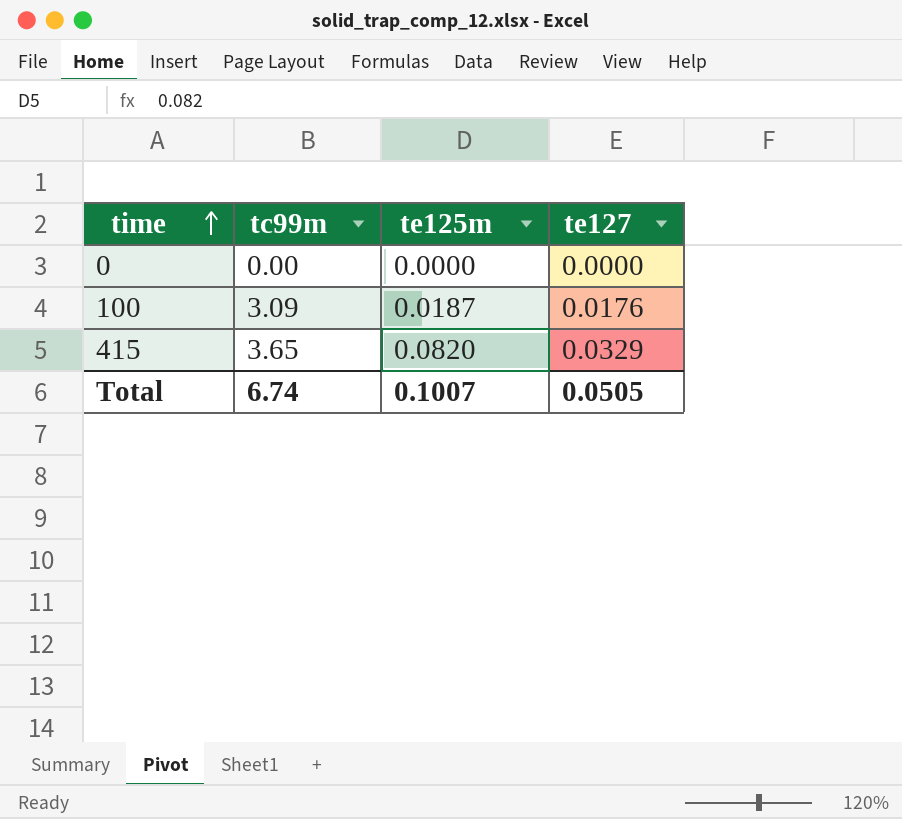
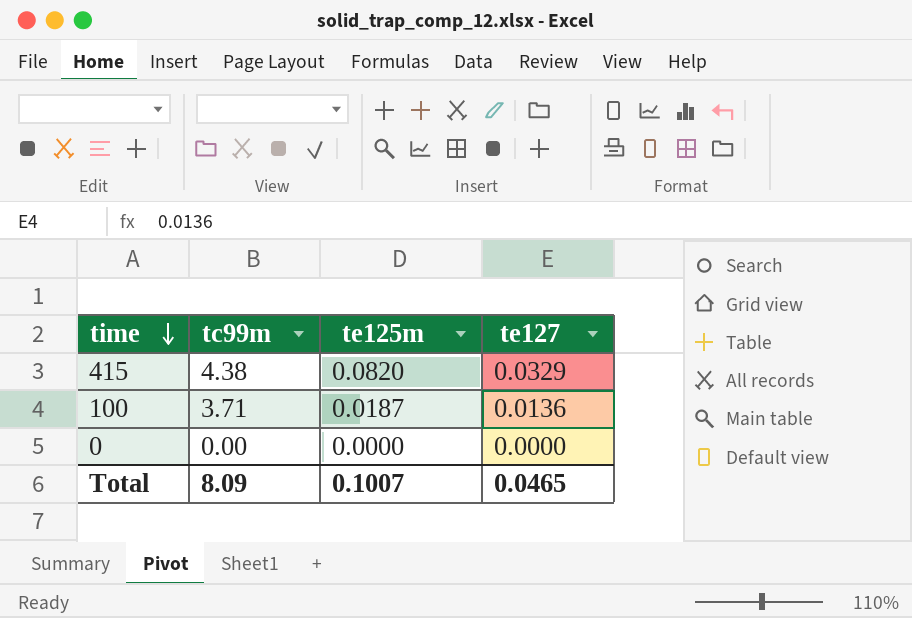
row order: time ascending -> time descending
415 | tc99m: 3.65 -> 4.38
100 | tc99m: 3.09 -> 3.71
100 | te127: 0.0176 -> 0.0136
Total | tc99m: 6.74 -> 8.09
Total | te127: 0.0505 -> 0.0465

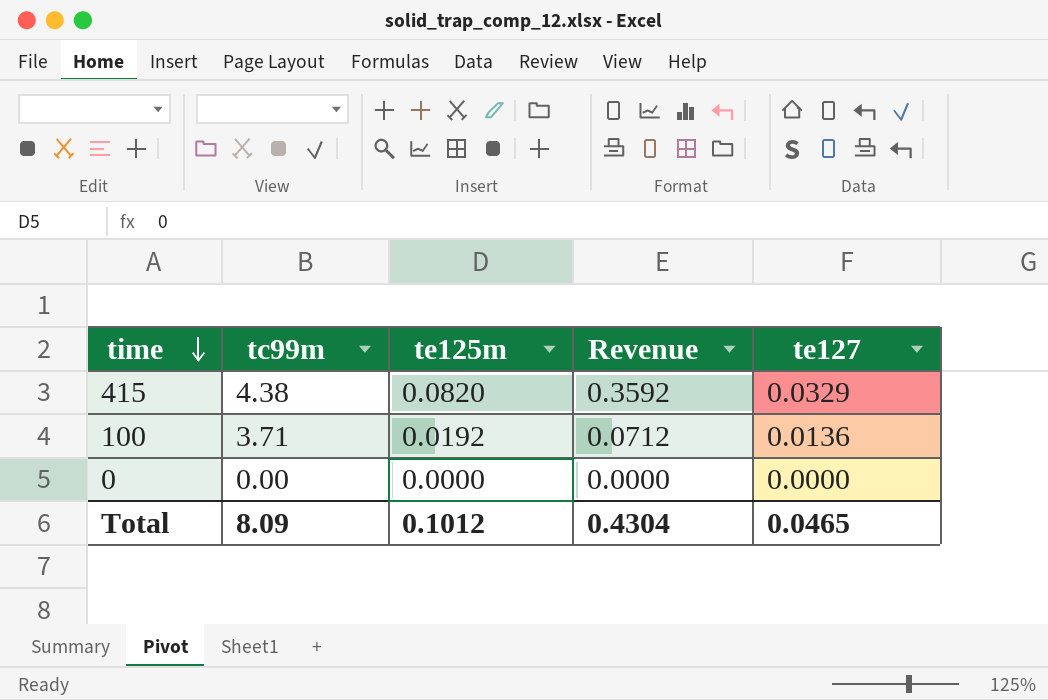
column Revenue | formula: none -> [tc99m] * [te125m]
100 | te125m: 0.0187 -> 0.0192
Total | te125m: 0.1007 -> 0.1012

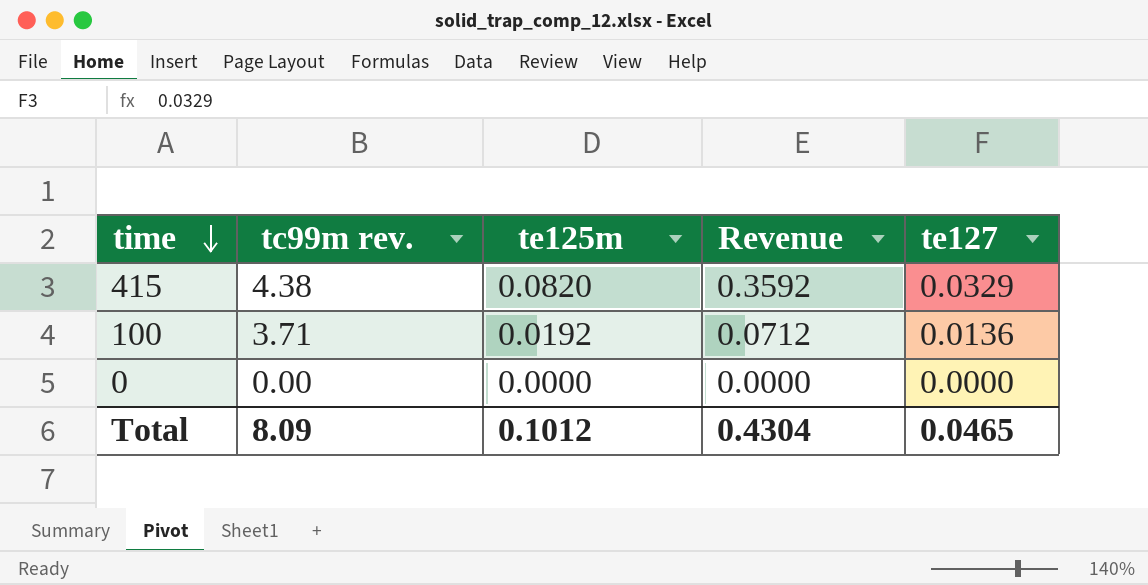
column name: tc99m -> tc99m rev.

